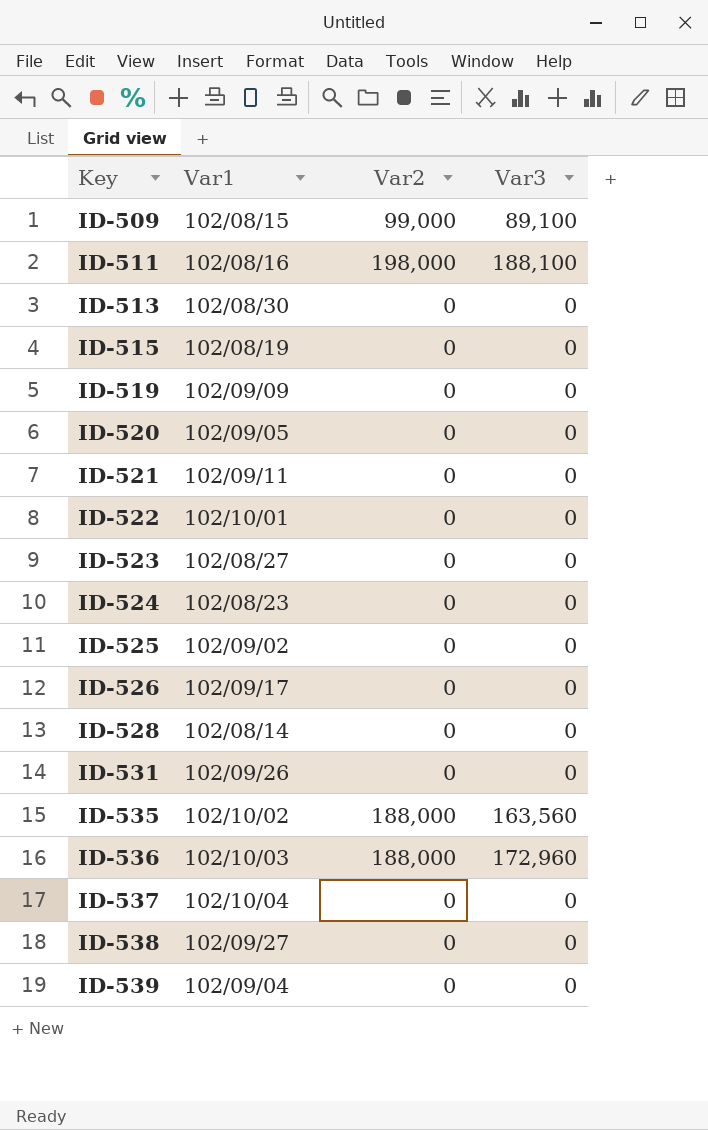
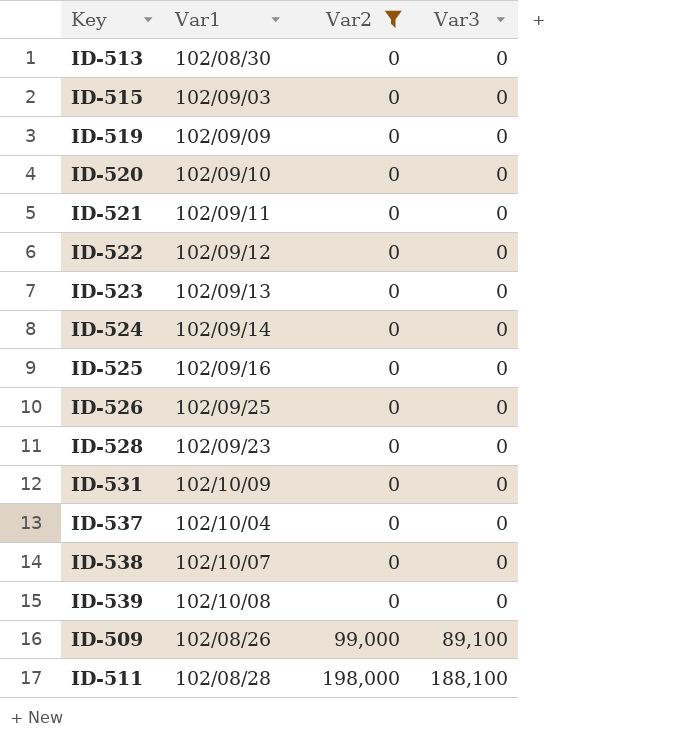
filter: none -> Var2 != 188,000
row order: Key ascending -> Var2 ascending
ID-515 | Var1: 102/08/19 -> 102/09/03
ID-520 | Var1: 102/09/05 -> 102/09/10
ID-522 | Var1: 102/10/01 -> 102/09/12
ID-523 | Var1: 102/08/27 -> 102/09/13
ID-524 | Var1: 102/08/23 -> 102/09/14
ID-525 | Var1: 102/09/02 -> 102/09/16
ID-526 | Var1: 102/09/17 -> 102/09/25
ID-528 | Var1: 102/08/14 -> 102/09/23
ID-531 | Var1: 102/09/26 -> 102/10/09
ID-538 | Var1: 102/09/27 -> 102/10/07
ID-539 | Var1: 102/09/04 -> 102/10/08
ID-509 | Var1: 102/08/15 -> 102/08/26
ID-511 | Var1: 102/08/16 -> 102/08/28

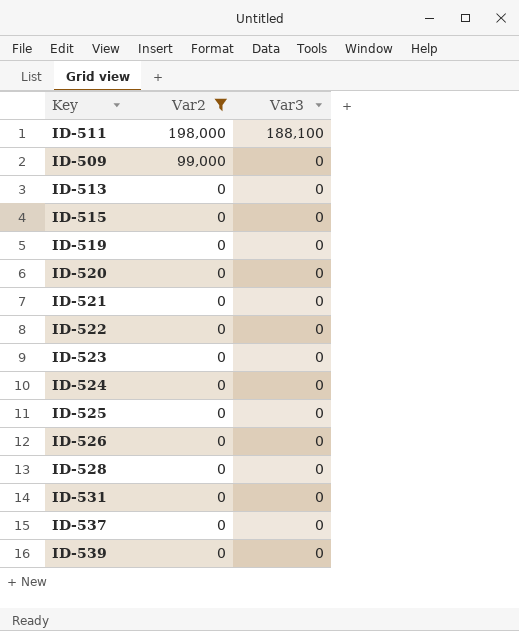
row order: Var2 ascending -> Var2 descending
column Var1 | position: 2 -> none
row ID-538: 102/10/07 | 0 | 0 -> none
ID-509 | Var3: 89,100 -> 0

